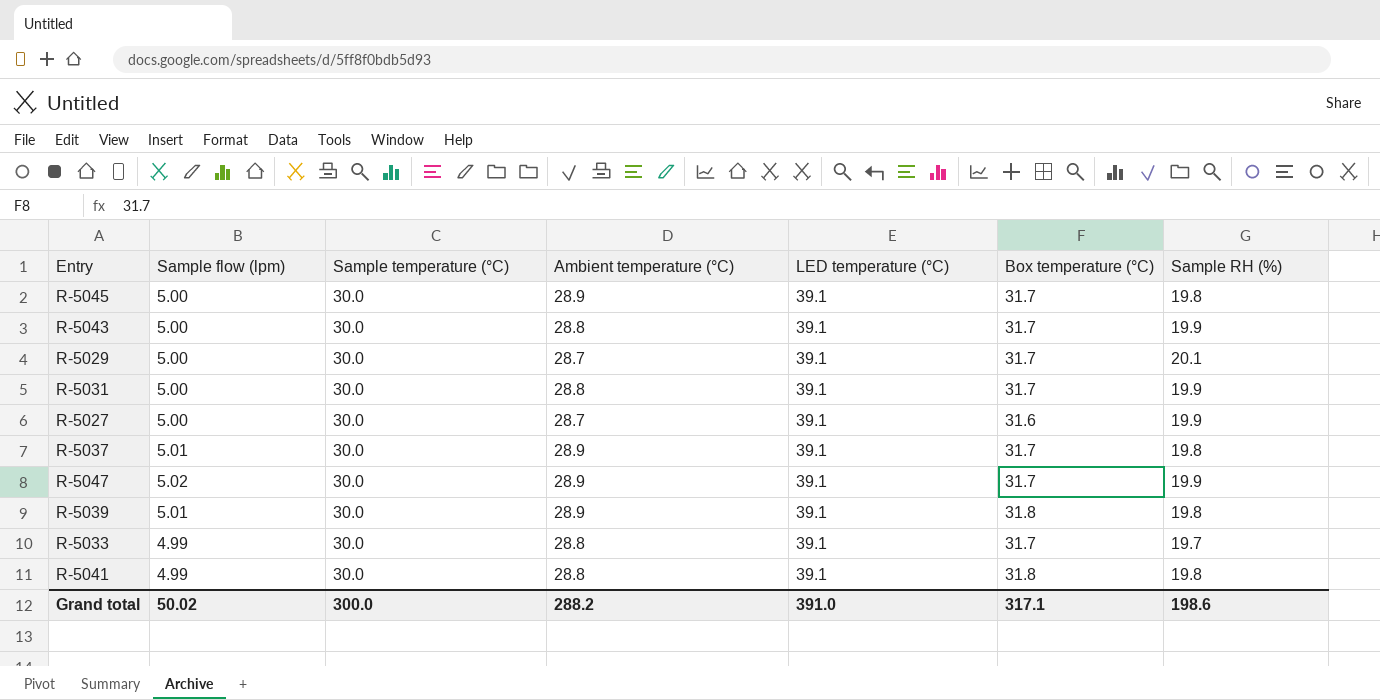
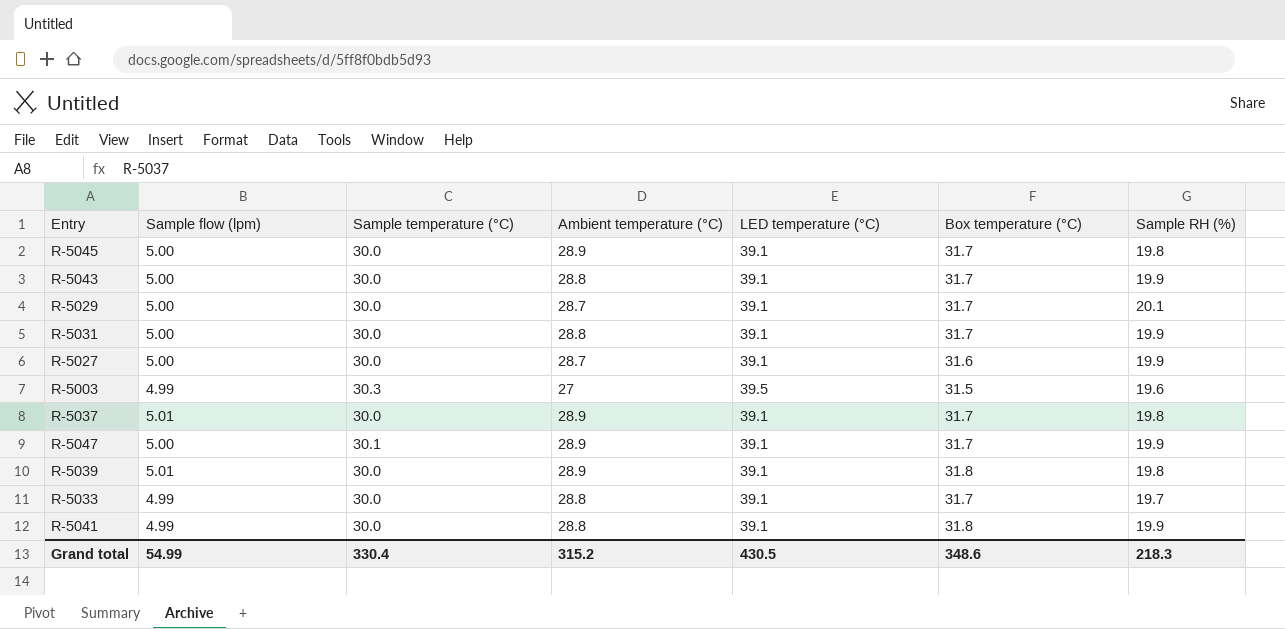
row R-5003: none -> 4.99 | 30.3 | 27 | 39.5 | 31.5 | 19.6
R-5047 | Sample flow (lpm): 5.02 -> 5.00
R-5047 | Sample temperature (°C): 30.0 -> 30.1
R-5041 | Sample RH (%): 19.8 -> 19.9
Grand total | Sample flow (lpm): 50.02 -> 54.99
Grand total | Sample temperature (°C): 300.0 -> 330.4
Grand total | Ambient temperature (°C): 288.2 -> 315.2
Grand total | LED temperature (°C): 391.0 -> 430.5
Grand total | Box temperature (°C): 317.1 -> 348.6
Grand total | Sample RH (%): 198.6 -> 218.3

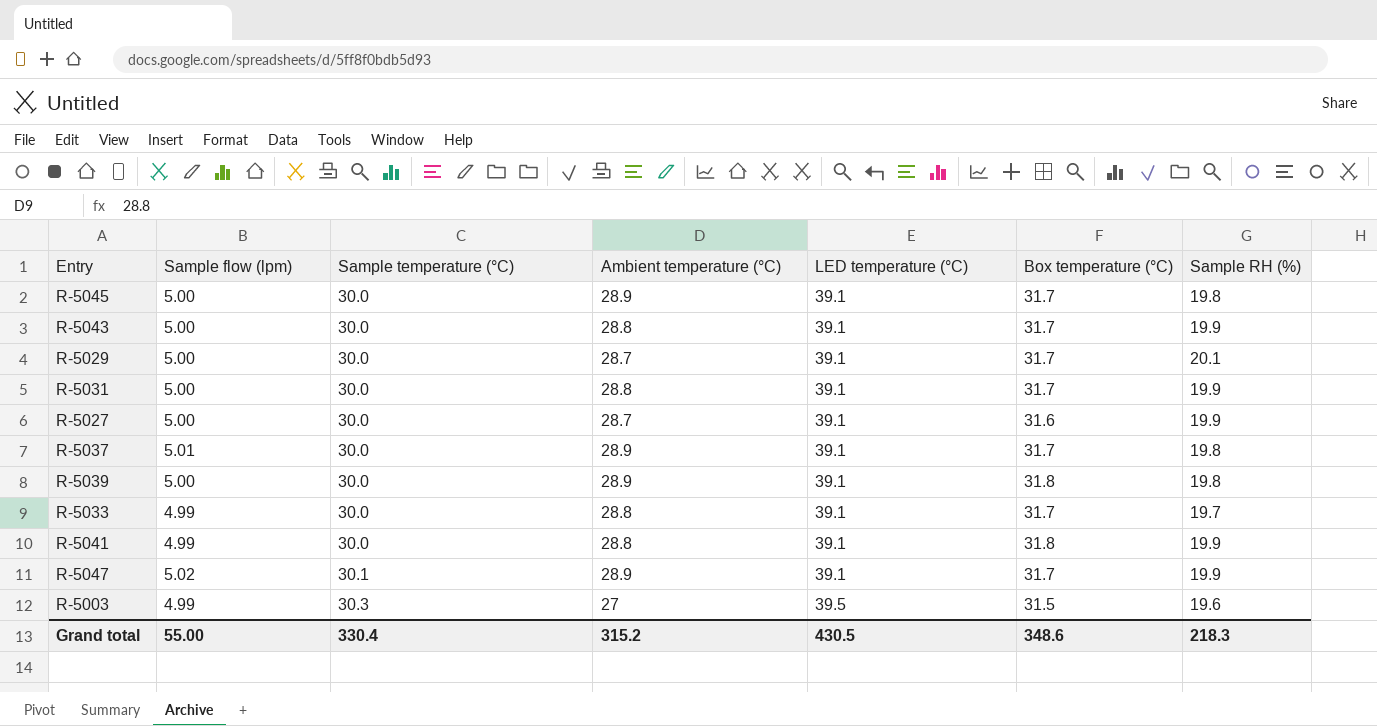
row order: none -> Sample temperature (°C) ascending
R-5039 | Sample flow (lpm): 5.01 -> 5.00
R-5047 | Sample flow (lpm): 5.00 -> 5.02
Grand total | Sample flow (lpm): 54.99 -> 55.00

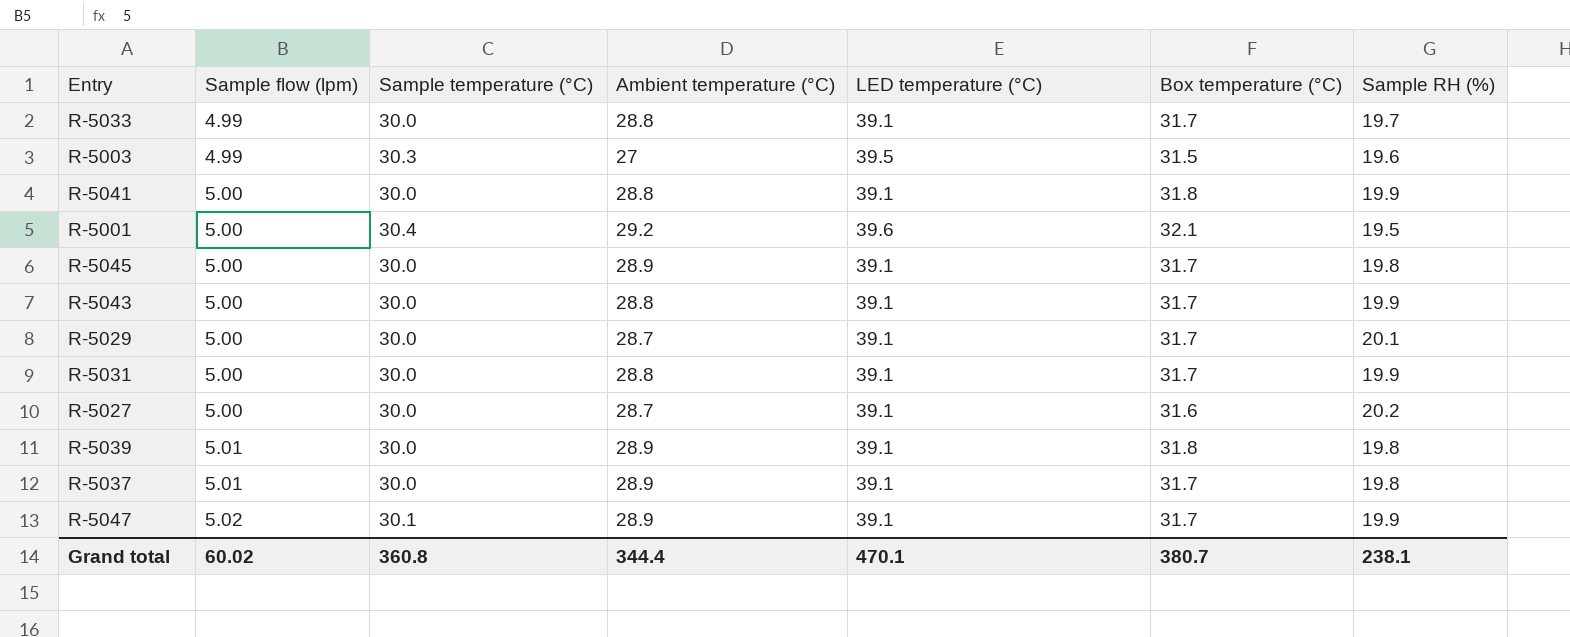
row order: Sample temperature (°C) ascending -> Sample flow (lpm) ascending
R-5041 | Sample flow (lpm): 4.99 -> 5.00
row R-5001: none -> 5.00 | 30.4 | 29.2 | 39.6 | 32.1 | 19.5
R-5027 | Sample RH (%): 19.9 -> 20.2
R-5039 | Sample flow (lpm): 5.00 -> 5.01
Grand total | Sample flow (lpm): 55.00 -> 60.02
Grand total | Sample temperature (°C): 330.4 -> 360.8
Grand total | Ambient temperature (°C): 315.2 -> 344.4
Grand total | LED temperature (°C): 430.5 -> 470.1
Grand total | Box temperature (°C): 348.6 -> 380.7
Grand total | Sample RH (%): 218.3 -> 238.1

